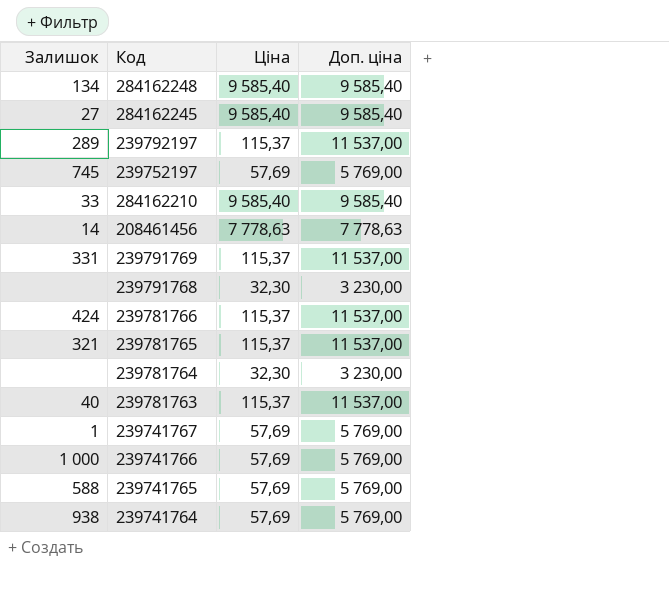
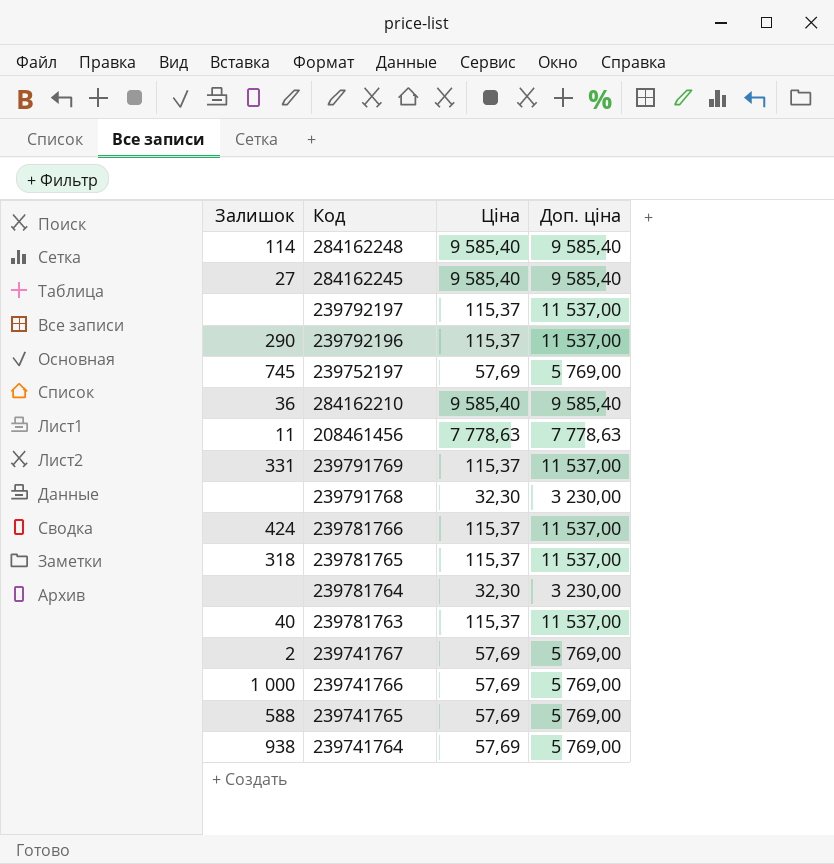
284162248 | Залишок: 134 -> 114
239792197 | Залишок: 289 -> none
row 239792196: none -> 290 | 115,37 | 11 537,00
284162210 | Залишок: 33 -> 36
208461456 | Залишок: 14 -> 11
239781765 | Залишок: 321 -> 318
239741767 | Залишок: 1 -> 2

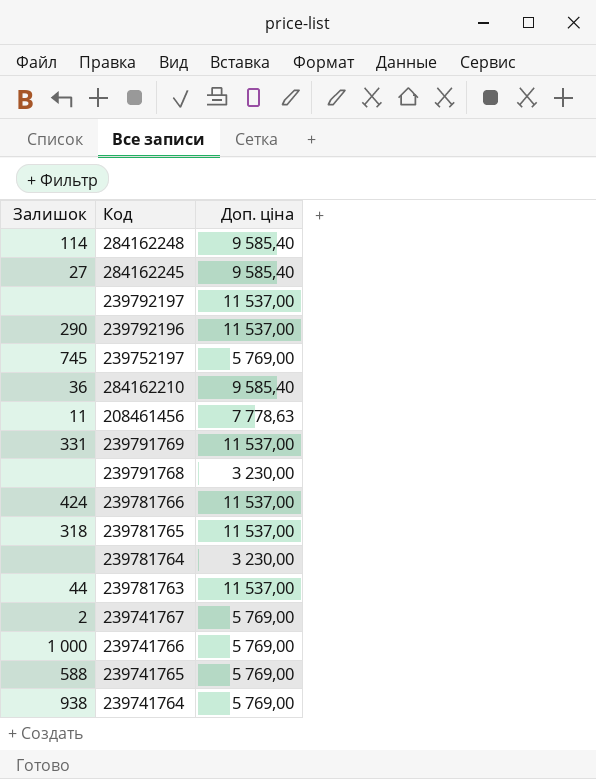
column Ціна | position: 3 -> none
239781763 | Залишок: 40 -> 44

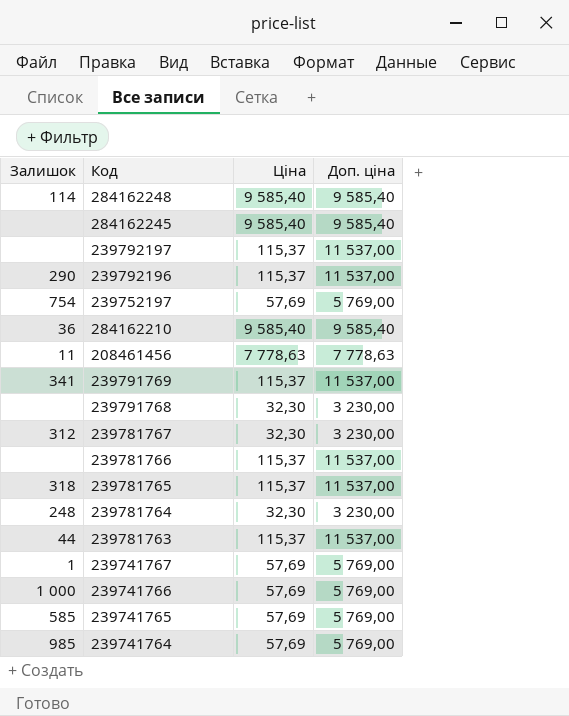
column Ціна | position: none -> 3
284162245 | Залишок: 27 -> none
239752197 | Залишок: 745 -> 754
239791769 | Залишок: 331 -> 341
row 239781767: none -> 312 | 32,30 | 3 230,00
239781766 | Залишок: 424 -> none
239781764 | Залишок: none -> 248
239741767 | Залишок: 2 -> 1
239741765 | Залишок: 588 -> 585
239741764 | Залишок: 938 -> 985

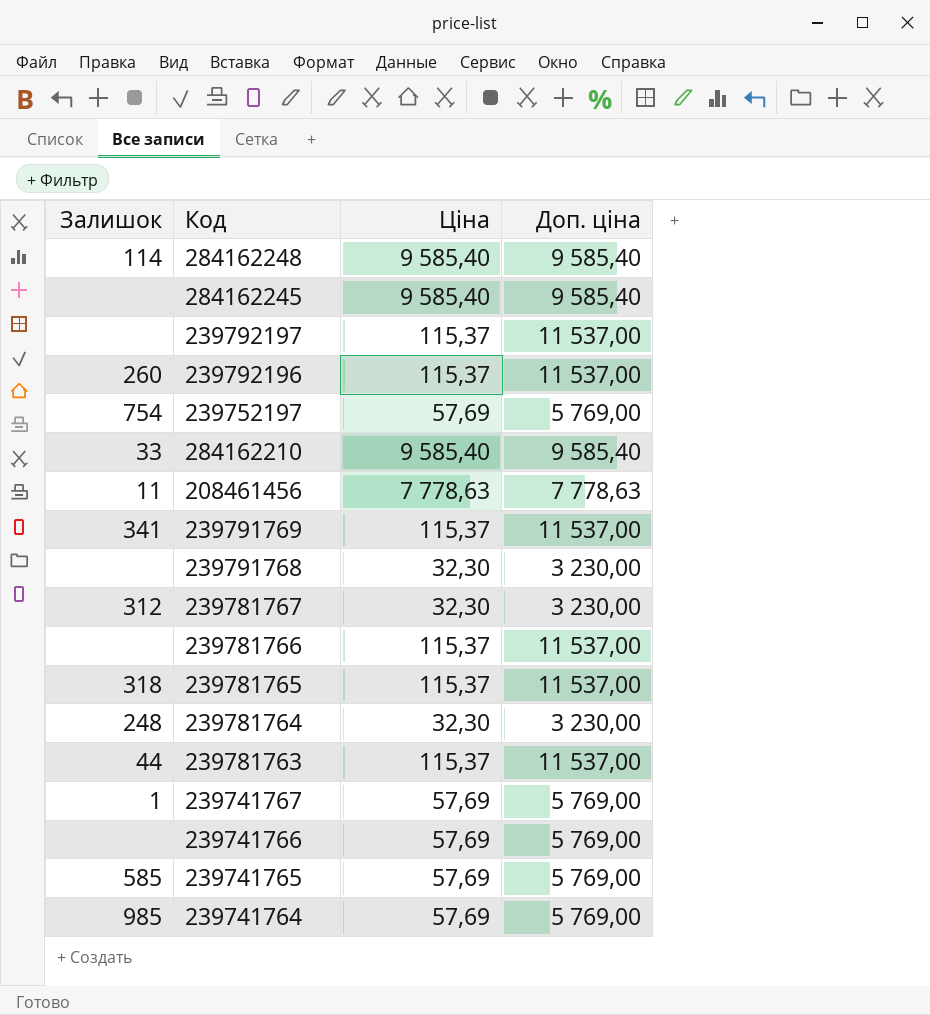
239792196 | Залишок: 290 -> 260
284162210 | Залишок: 36 -> 33
239741766 | Залишок: 1 000 -> none

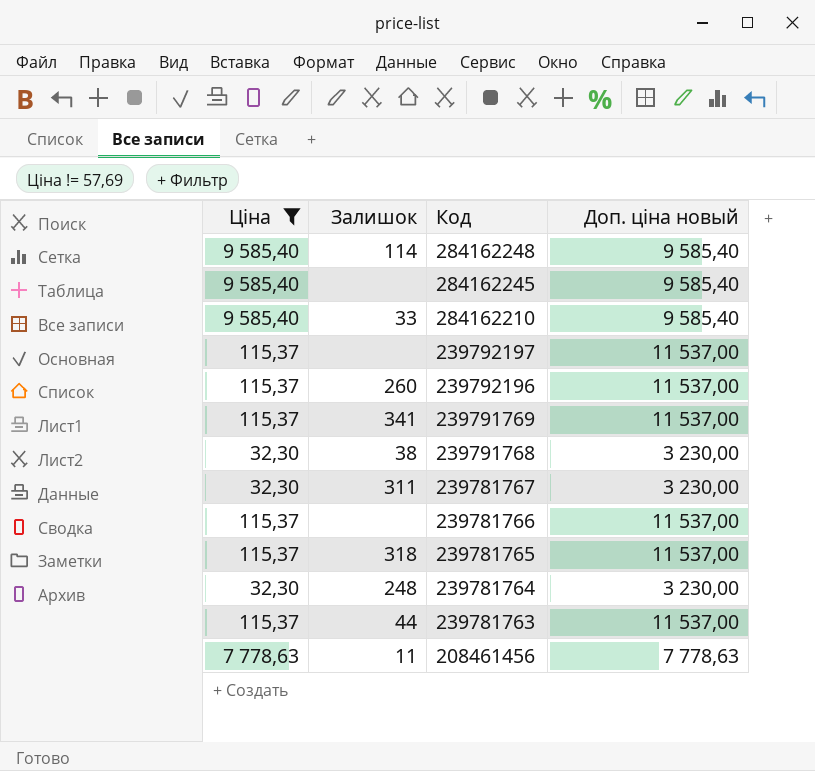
filter: none -> Ціна != 57,69
row order: none -> Код descending
column Ціна | position: 3 -> 1
column name: Доп. ціна -> Доп. ціна новый
239791768 | Залишок: none -> 38
239781767 | Залишок: 312 -> 311

